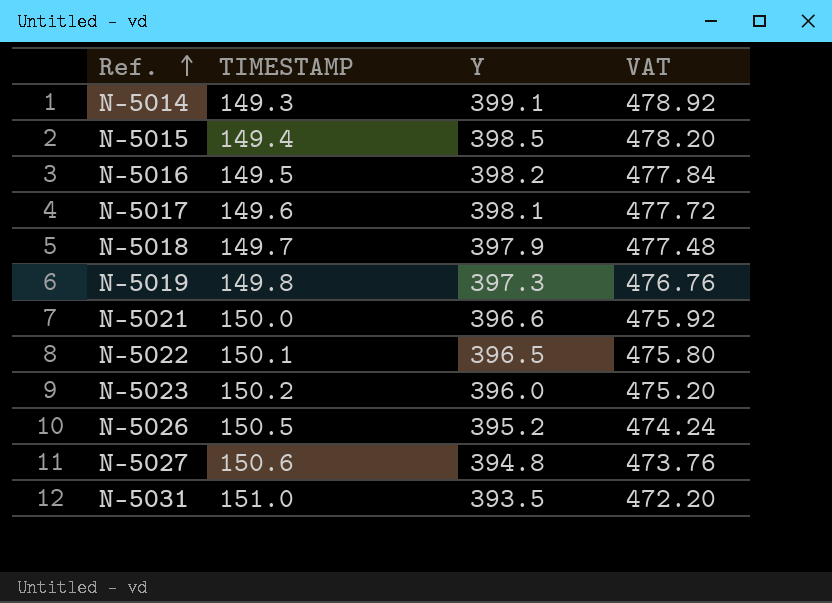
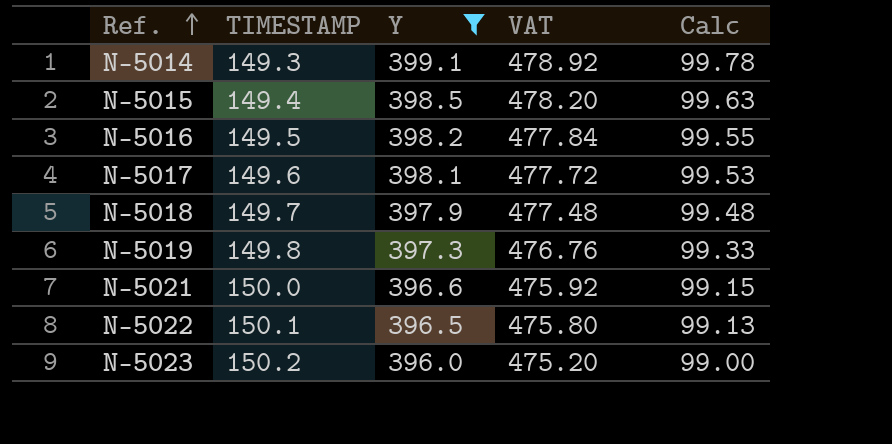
filter: none -> Y >= 396.0
column Calc | formula: none -> [Y] * 0.25

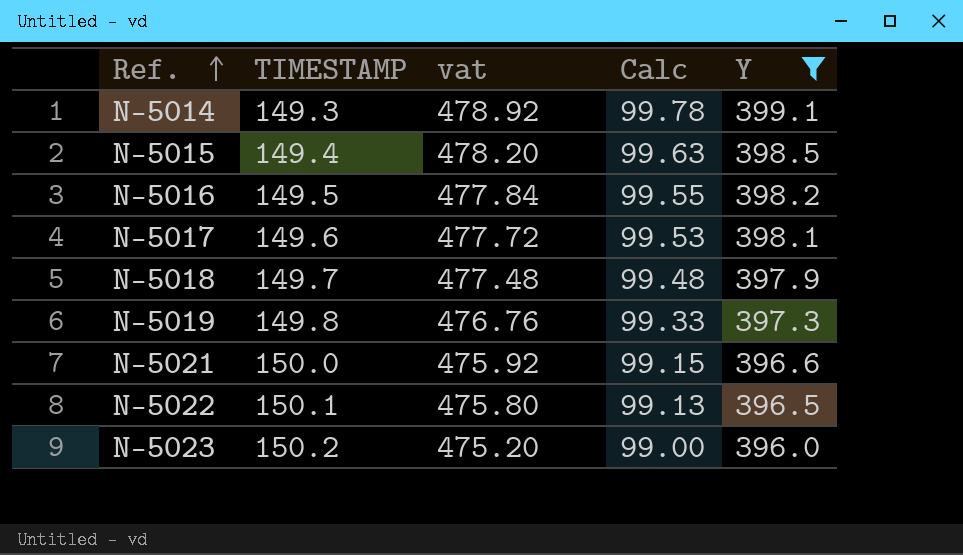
column name: VAT -> vat
column Y | position: 3 -> 5

